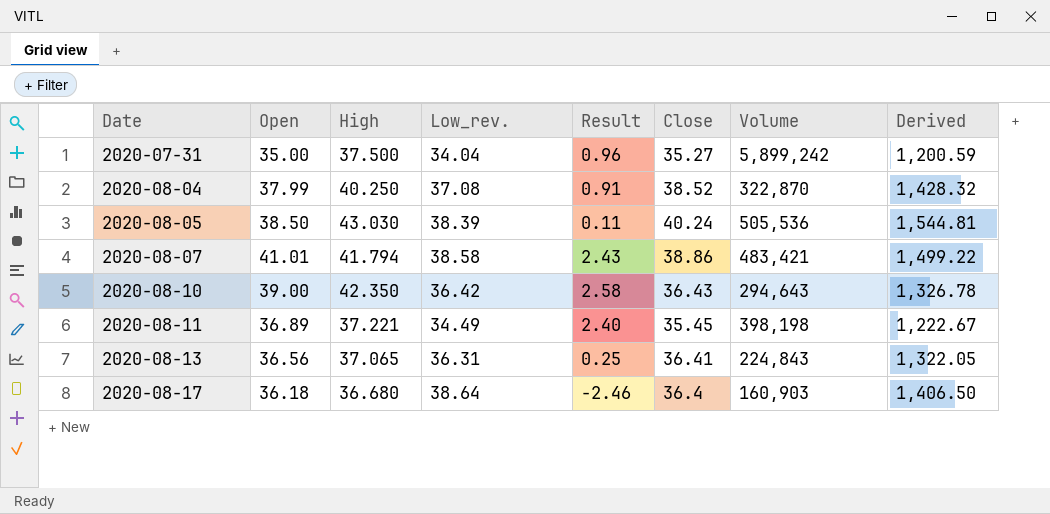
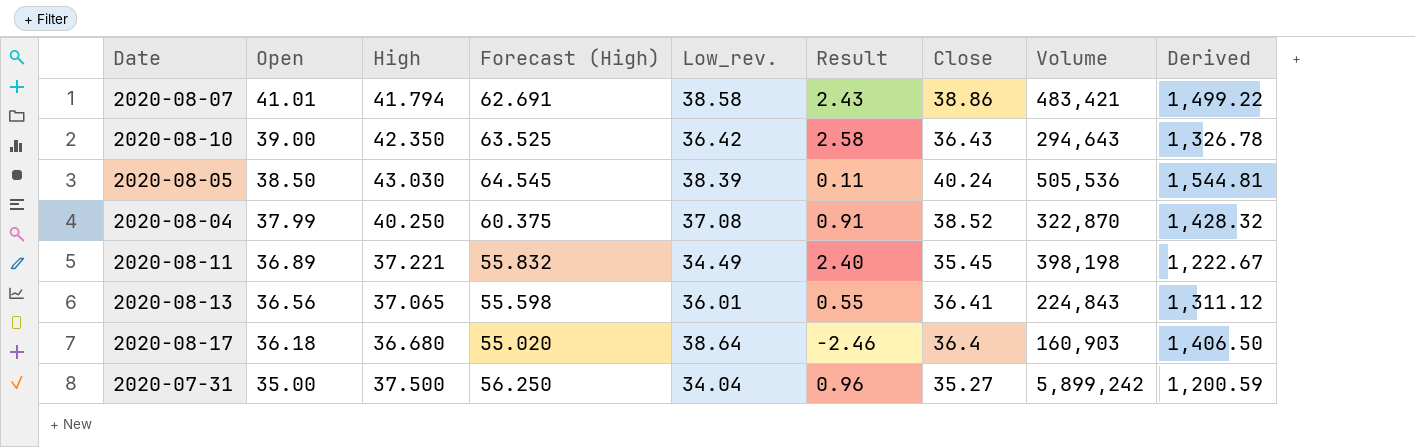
row order: Date ascending -> Open descending
column Forecast (High) | formula: none -> [High] * 1.5
2020-08-13 | Low_rev.: 36.31 -> 36.01
2020-08-13 | Result: 0.25 -> 0.55
2020-08-13 | Derived: 1,322.05 -> 1,311.12

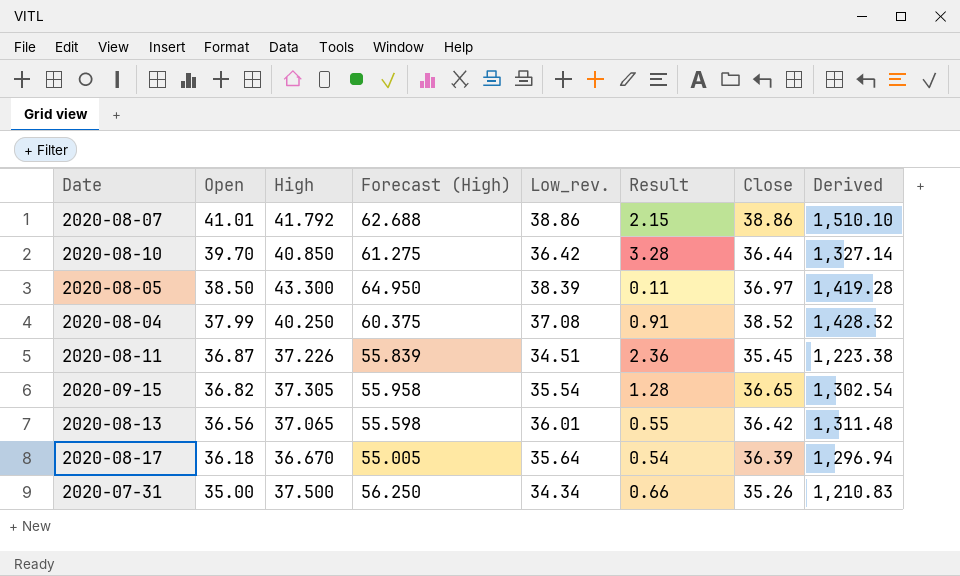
column Volume | position: 8 -> none
2020-08-07 | High: 41.794 -> 41.792
2020-08-07 | Forecast (High): 62.691 -> 62.688
2020-08-07 | Low_rev.: 38.58 -> 38.86
2020-08-07 | Result: 2.43 -> 2.15
2020-08-07 | Derived: 1,499.22 -> 1,510.10
2020-08-10 | Open: 39.00 -> 39.70
2020-08-10 | High: 42.350 -> 40.850
2020-08-10 | Forecast (High): 63.525 -> 61.275
2020-08-10 | Result: 2.58 -> 3.28
2020-08-10 | Close: 36.43 -> 36.44
2020-08-10 | Derived: 1,326.78 -> 1,327.14
2020-08-05 | High: 43.030 -> 43.300
2020-08-05 | Forecast (High): 64.545 -> 64.950
2020-08-05 | Close: 40.24 -> 36.97
2020-08-05 | Derived: 1,544.81 -> 1,419.28
2020-08-11 | Open: 36.89 -> 36.87
2020-08-11 | High: 37.221 -> 37.226
2020-08-11 | Forecast (High): 55.832 -> 55.839
2020-08-11 | Low_rev.: 34.49 -> 34.51
2020-08-11 | Result: 2.40 -> 2.36
2020-08-11 | Derived: 1,222.67 -> 1,223.38
row 2020-09-15: none -> 36.82 | 37.305 | 55.958 | 35.54 | 1.28 | 36.65 | 1,302.54
2020-08-13 | Close: 36.41 -> 36.42
2020-08-13 | Derived: 1,311.12 -> 1,311.48
2020-08-17 | High: 36.680 -> 36.670
2020-08-17 | Forecast (High): 55.020 -> 55.005
2020-08-17 | Low_rev.: 38.64 -> 35.64
2020-08-17 | Result: -2.46 -> 0.54
2020-08-17 | Close: 36.4 -> 36.39
2020-08-17 | Derived: 1,406.50 -> 1,296.94
2020-07-31 | Low_rev.: 34.04 -> 34.34
2020-07-31 | Result: 0.96 -> 0.66
2020-07-31 | Close: 35.27 -> 35.26
2020-07-31 | Derived: 1,200.59 -> 1,210.83

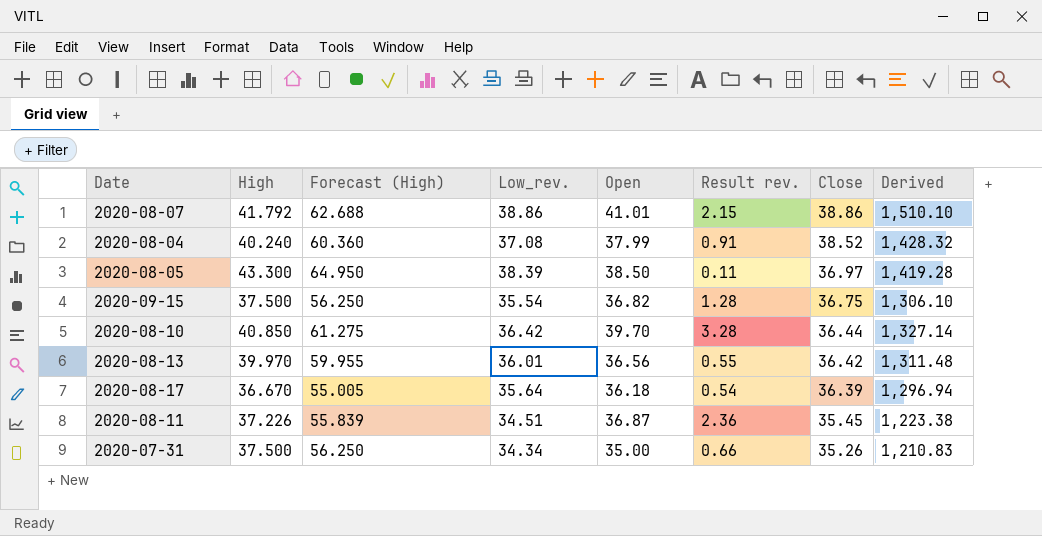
row order: Open descending -> Close descending
column Open | position: 2 -> 5
column name: Result -> Result rev.
2020-08-04 | High: 40.250 -> 40.240
2020-08-04 | Forecast (High): 60.375 -> 60.360
2020-09-15 | High: 37.305 -> 37.500
2020-09-15 | Forecast (High): 55.958 -> 56.250
2020-09-15 | Close: 36.65 -> 36.75
2020-09-15 | Derived: 1,302.54 -> 1,306.10
2020-08-13 | High: 37.065 -> 39.970
2020-08-13 | Forecast (High): 55.598 -> 59.955

